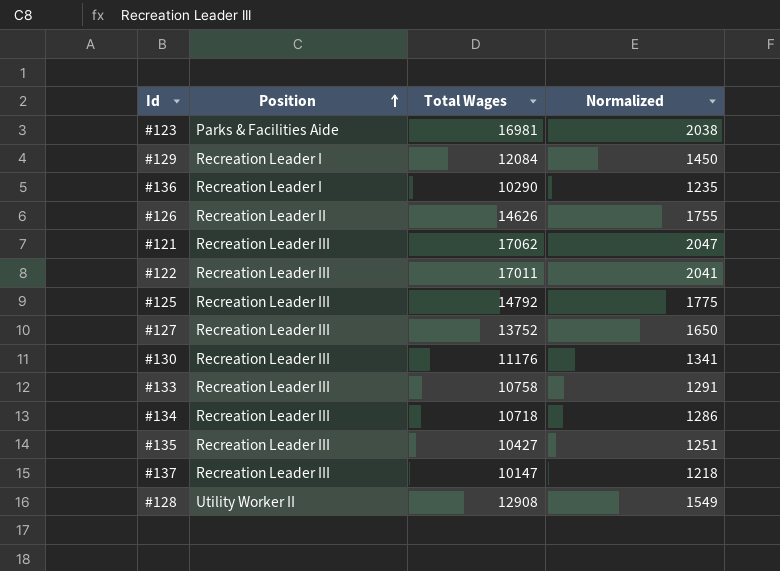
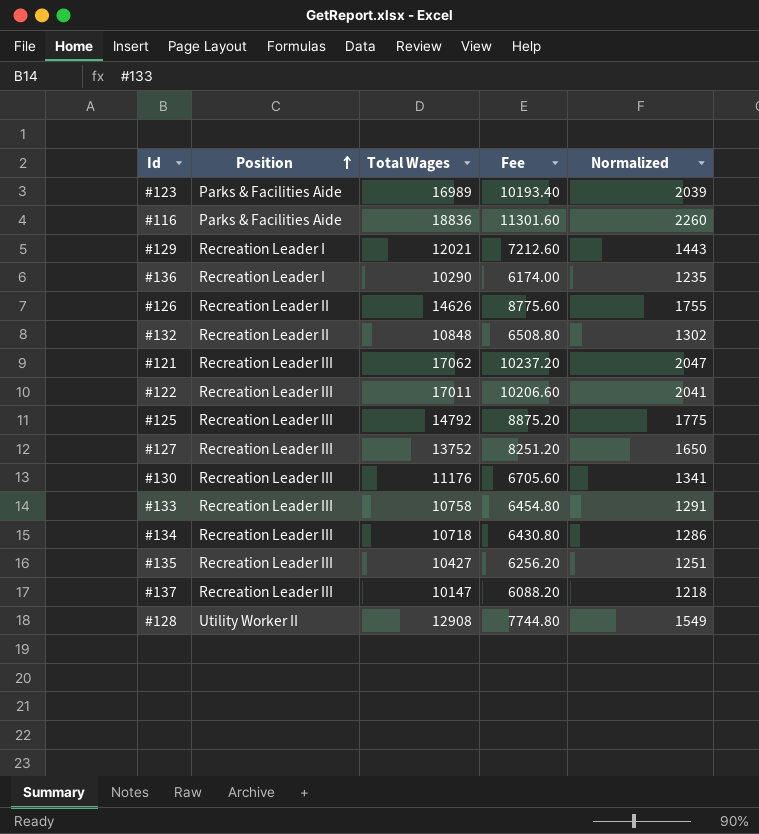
column Fee | formula: none -> [Total Wages] * 0.6
#123 | Total Wages: 16981 -> 16989
#123 | Normalized: 2038 -> 2039
row #116: none -> Parks & Facilities Aide | 18836 | 11301.60 | 2260
#129 | Total Wages: 12084 -> 12021
#129 | Normalized: 1450 -> 1443
row #132: none -> Recreation Leader II | 10848 | 6508.80 | 1302

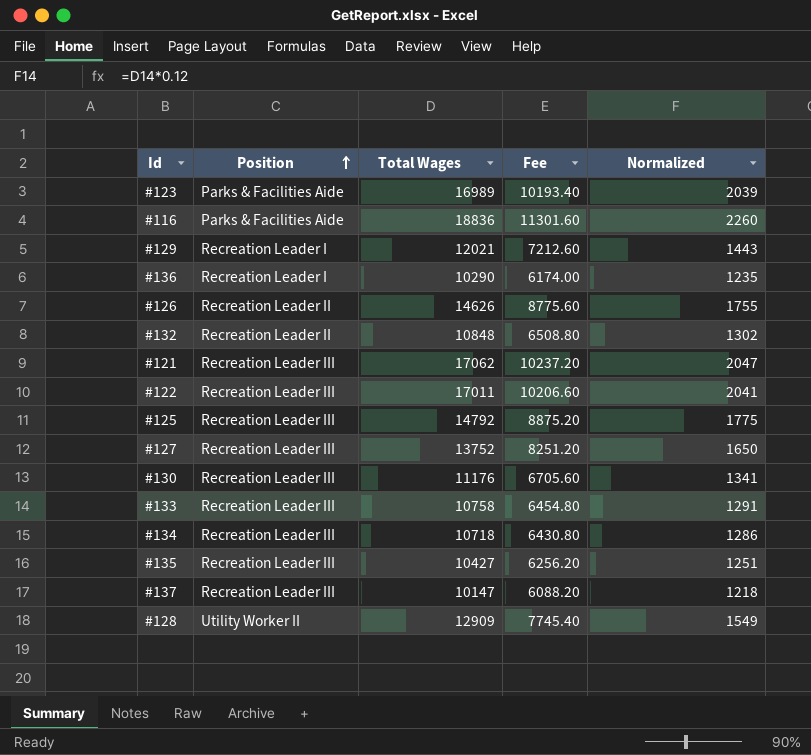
#128 | Total Wages: 12908 -> 12909
#128 | Fee: 7744.80 -> 7745.40

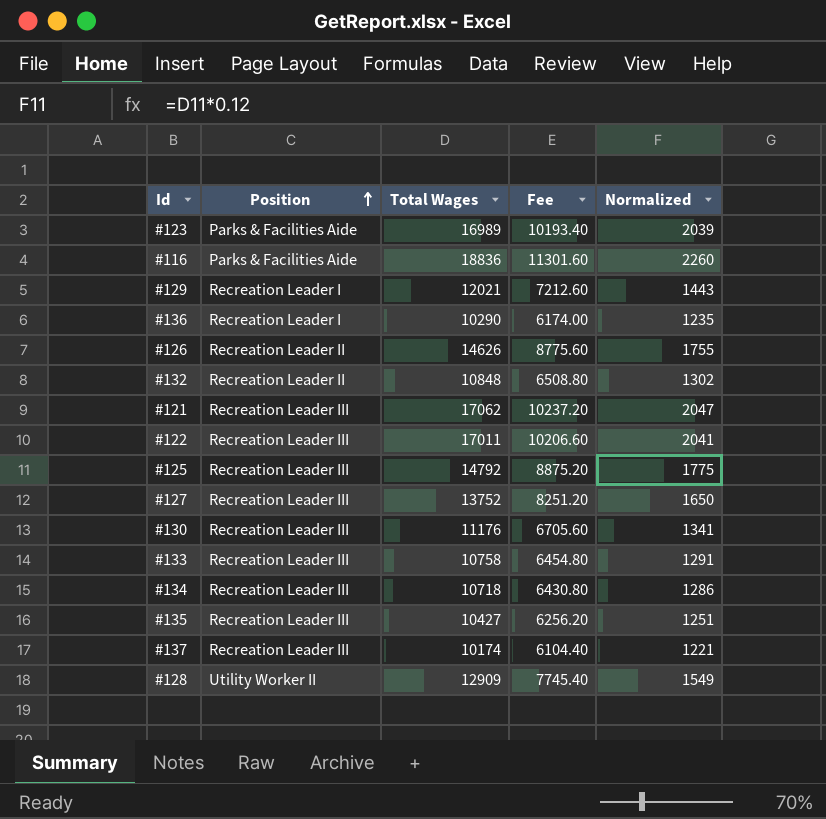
#137 | Total Wages: 10147 -> 10174
#137 | Fee: 6088.20 -> 6104.40
#137 | Normalized: 1218 -> 1221

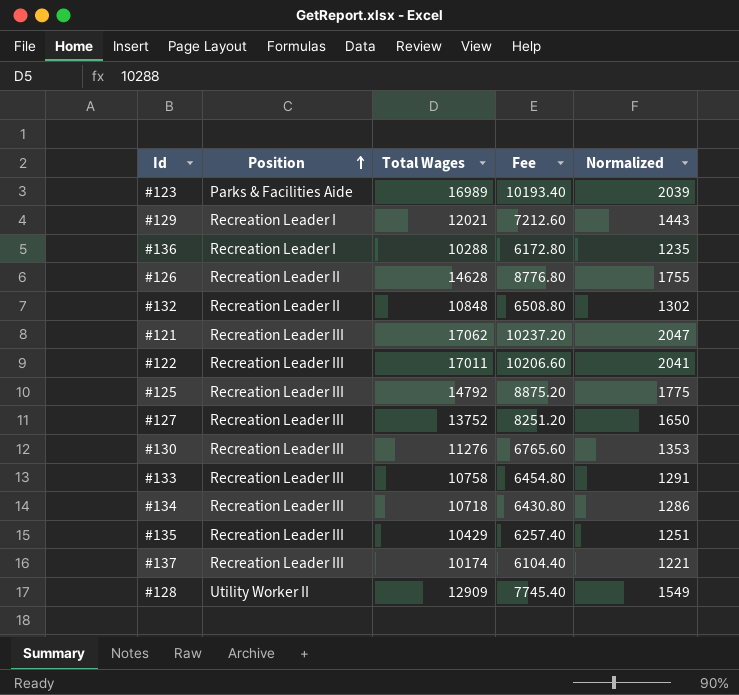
row #116: Parks & Facilities Aide | 18836 | 11301.60 | 2260 -> none
#136 | Total Wages: 10290 -> 10288
#136 | Fee: 6174.00 -> 6172.80
#126 | Total Wages: 14626 -> 14628
#126 | Fee: 8775.60 -> 8776.80
#130 | Total Wages: 11176 -> 11276
#130 | Fee: 6705.60 -> 6765.60
#130 | Normalized: 1341 -> 1353
#135 | Total Wages: 10427 -> 10429
#135 | Fee: 6256.20 -> 6257.40

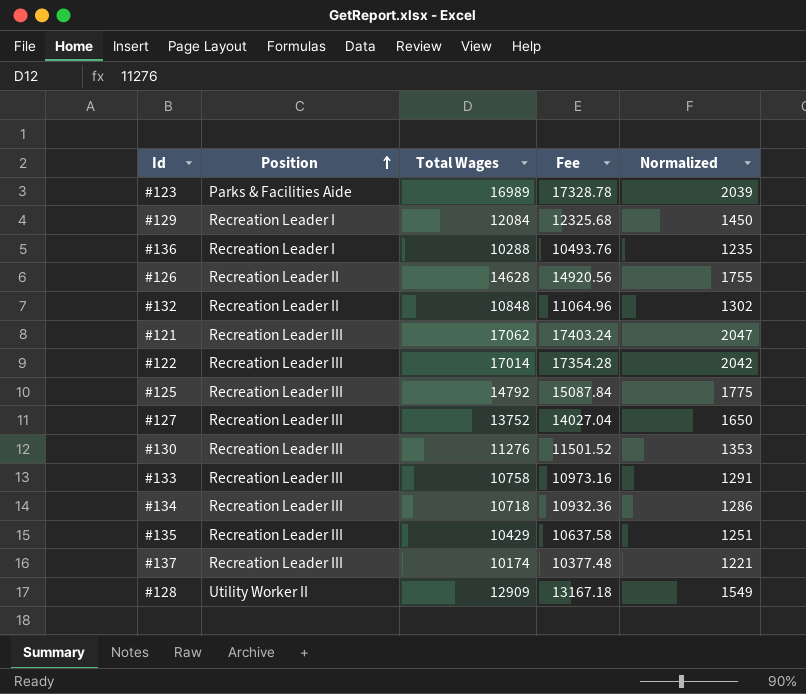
column Fee | formula: [Total Wages] * 0.6 -> [Total Wages] * 1.02
#129 | Total Wages: 12021 -> 12084
#129 | Normalized: 1443 -> 1450
#122 | Total Wages: 17011 -> 17014
#122 | Normalized: 2041 -> 2042

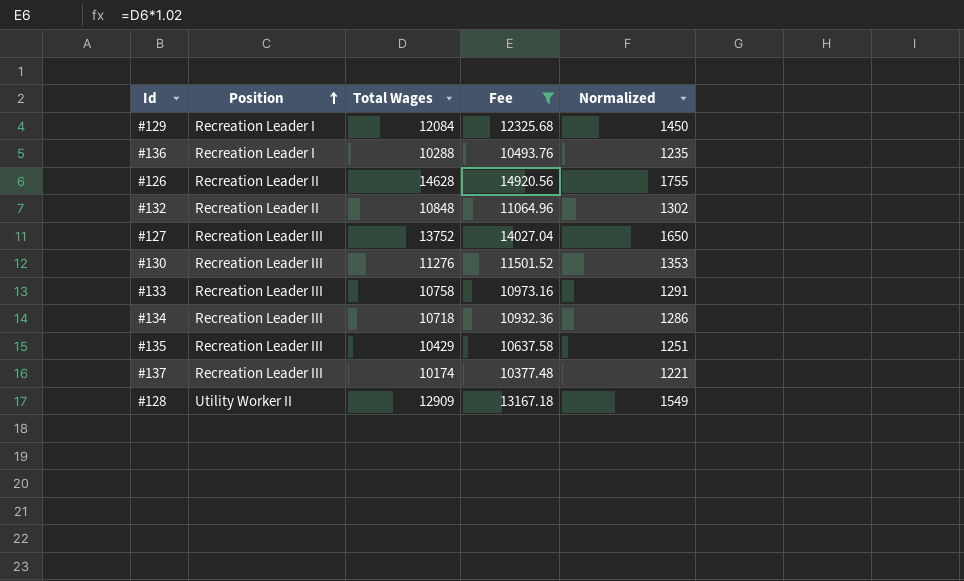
filter: none -> Fee <= 14920.56

